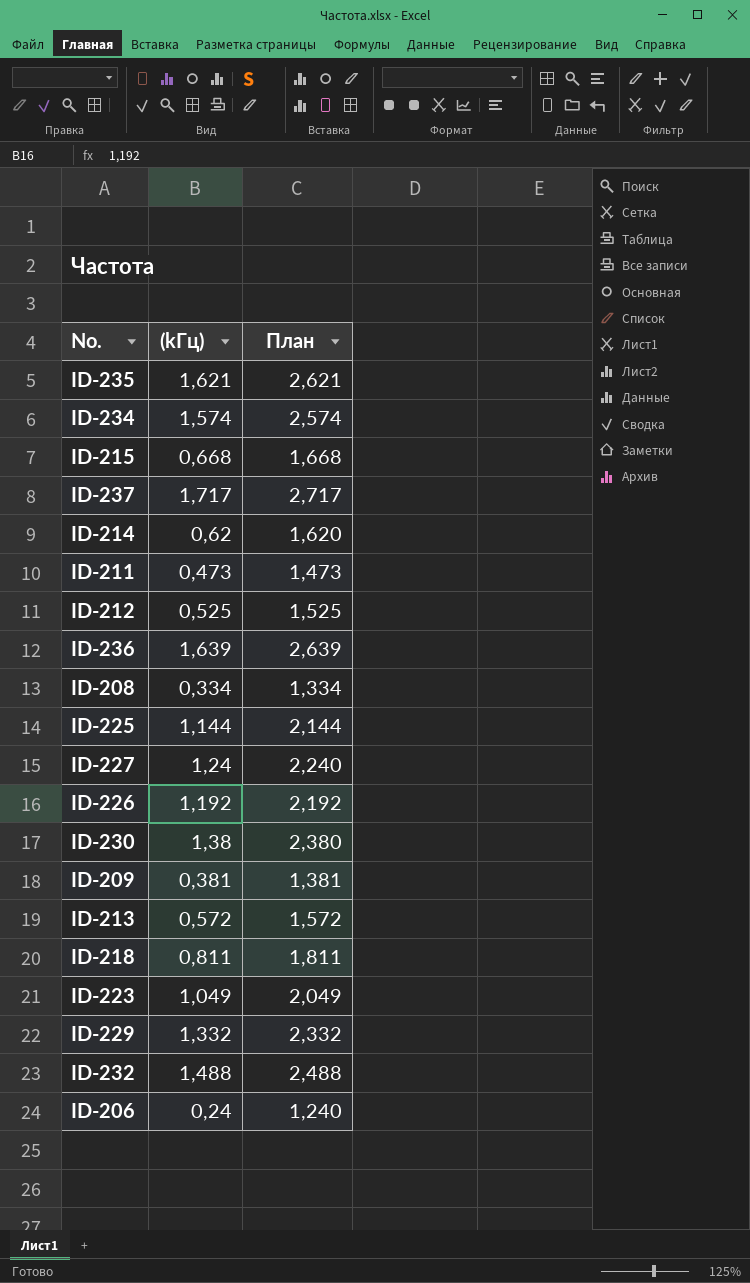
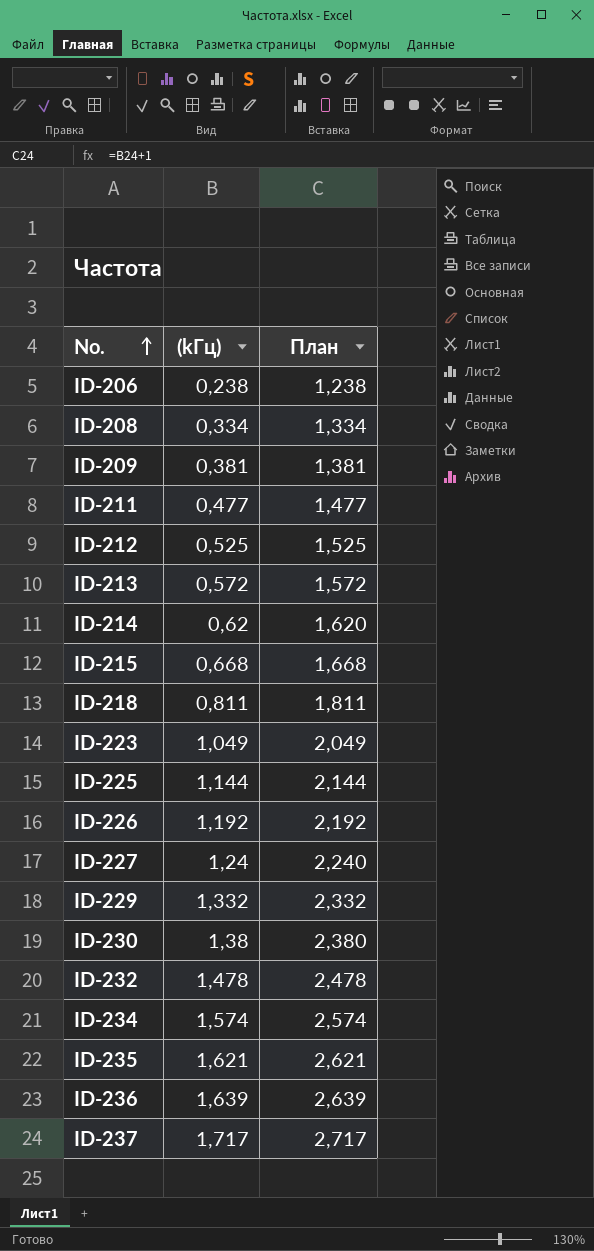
row order: none -> No. ascending
ID-206 | (kГц): 0,24 -> 0,238
ID-206 | План: 1,240 -> 1,238
ID-211 | (kГц): 0,473 -> 0,477
ID-211 | План: 1,473 -> 1,477
ID-232 | (kГц): 1,488 -> 1,478
ID-232 | План: 2,488 -> 2,478

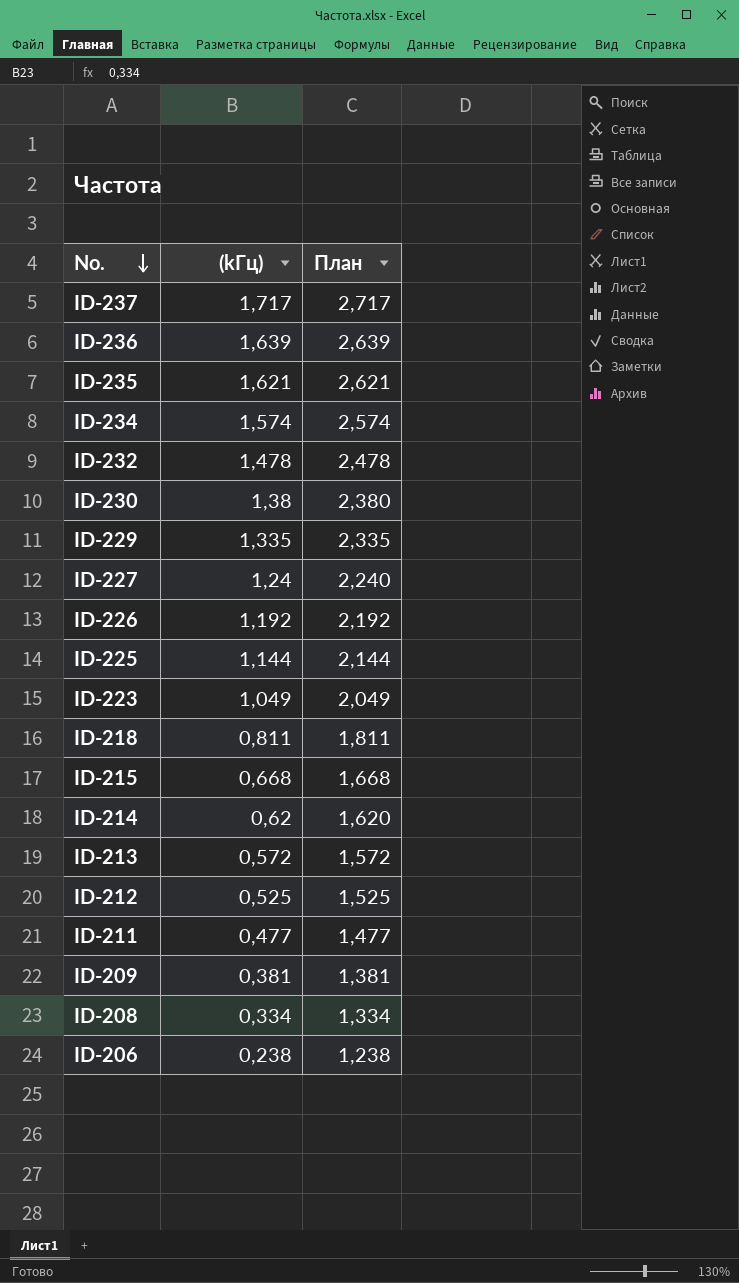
row order: No. ascending -> No. descending
ID-229 | (kГц): 1,332 -> 1,335
ID-229 | План: 2,332 -> 2,335

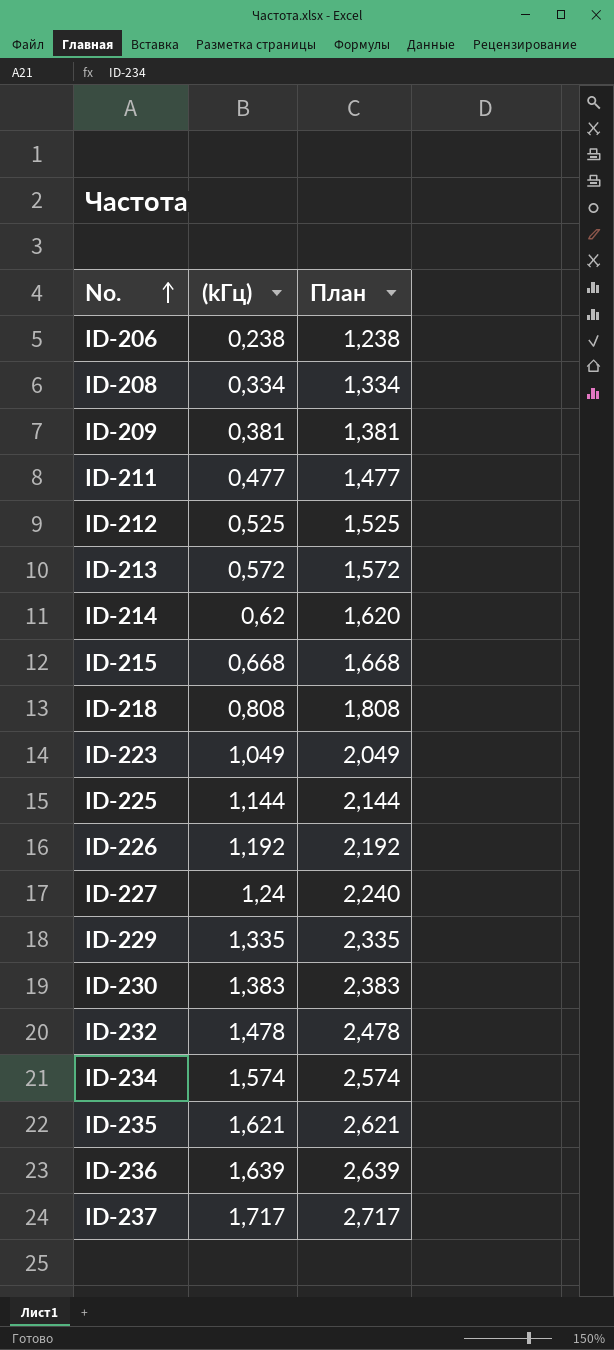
row order: No. descending -> No. ascending
ID-218 | (kГц): 0,811 -> 0,808
ID-218 | План: 1,811 -> 1,808
ID-230 | (kГц): 1,38 -> 1,383
ID-230 | План: 2,380 -> 2,383

